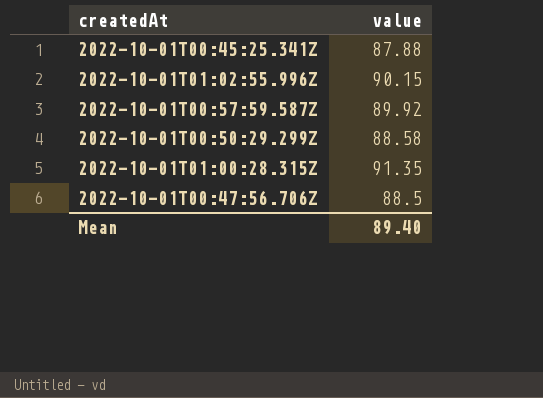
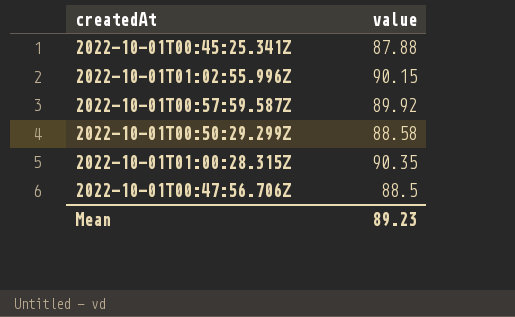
2022-10-01T01:00:28.315Z | value: 91.35 -> 90.35
Mean | value: 89.40 -> 89.23

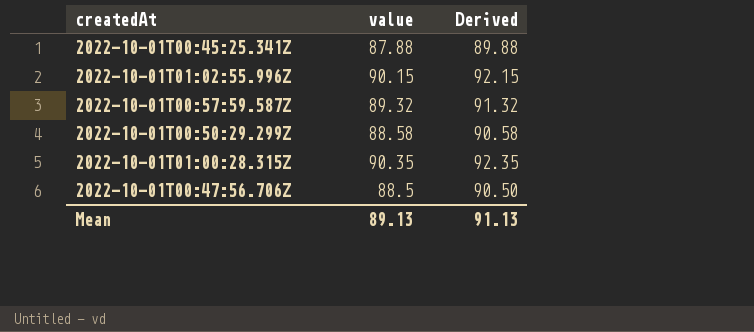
column Derived | formula: none -> [value] + 2
2022-10-01T00:57:59.587Z | value: 89.92 -> 89.32
Mean | value: 89.23 -> 89.13

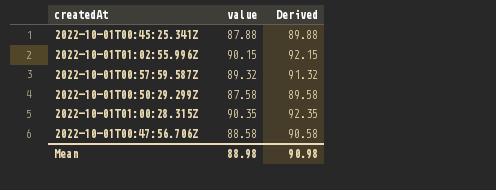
2022-10-01T00:50:29.299Z | value: 88.58 -> 87.58
2022-10-01T00:50:29.299Z | Derived: 90.58 -> 89.58
2022-10-01T00:47:56.706Z | value: 88.5 -> 88.58
2022-10-01T00:47:56.706Z | Derived: 90.50 -> 90.58
Mean | value: 89.13 -> 88.98
Mean | Derived: 91.13 -> 90.98

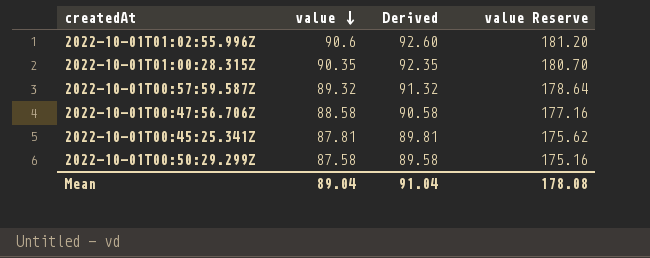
row order: none -> value descending
column value Reserve | formula: none -> [value] * 2
2022-10-01T01:02:55.996Z | value: 90.15 -> 90.6
2022-10-01T01:02:55.996Z | Derived: 92.15 -> 92.60
2022-10-01T00:45:25.341Z | value: 87.88 -> 87.81
2022-10-01T00:45:25.341Z | Derived: 89.88 -> 89.81
Mean | value: 88.98 -> 89.04
Mean | Derived: 90.98 -> 91.04

